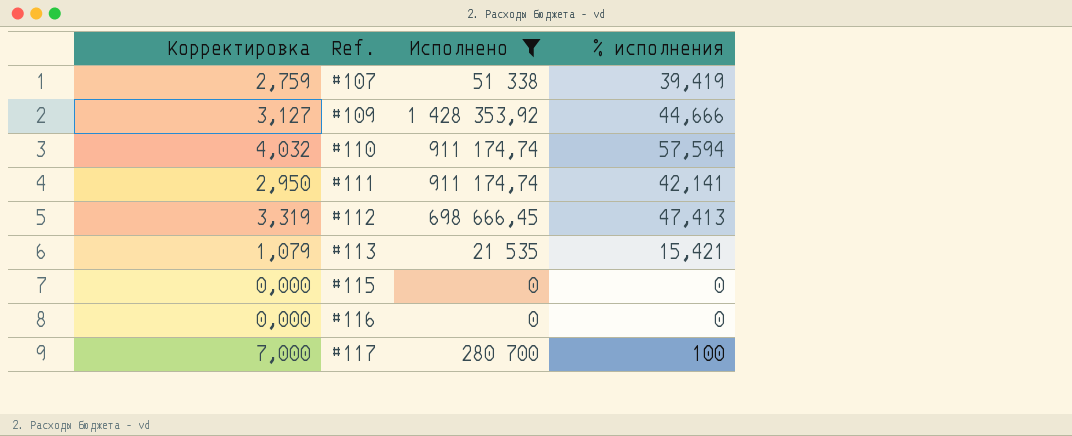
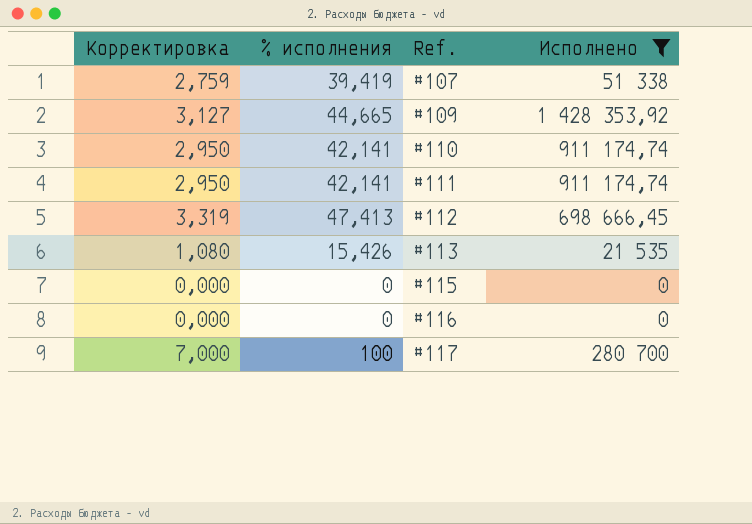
column % исполнения | position: 4 -> 2
#109 | % исполнения: 44,666 -> 44,665
#110 | Корректировка: 4,032 -> 2,950
#110 | % исполнения: 57,594 -> 42,141
#113 | Корректировка: 1,079 -> 1,080
#113 | % исполнения: 15,421 -> 15,426

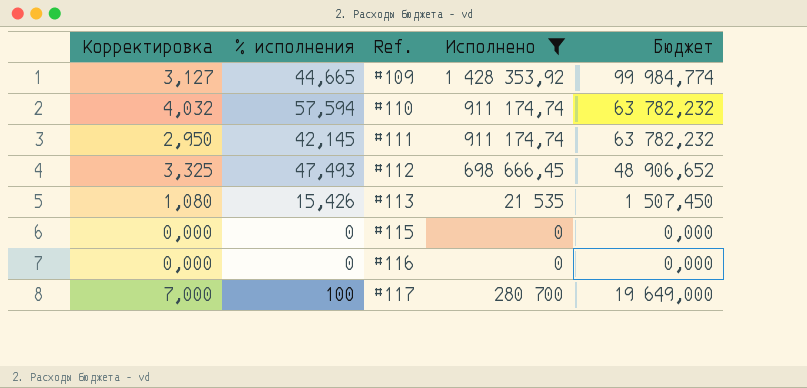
column Бюджет | formula: none -> [Исполнено] * 0,07
row #107: 2,759 | 39,419 | 51 338 -> none
#110 | Корректировка: 2,950 -> 4,032
#110 | % исполнения: 42,141 -> 57,594
#111 | % исполнения: 42,141 -> 42,145
#112 | Корректировка: 3,319 -> 3,325
#112 | % исполнения: 47,413 -> 47,493

